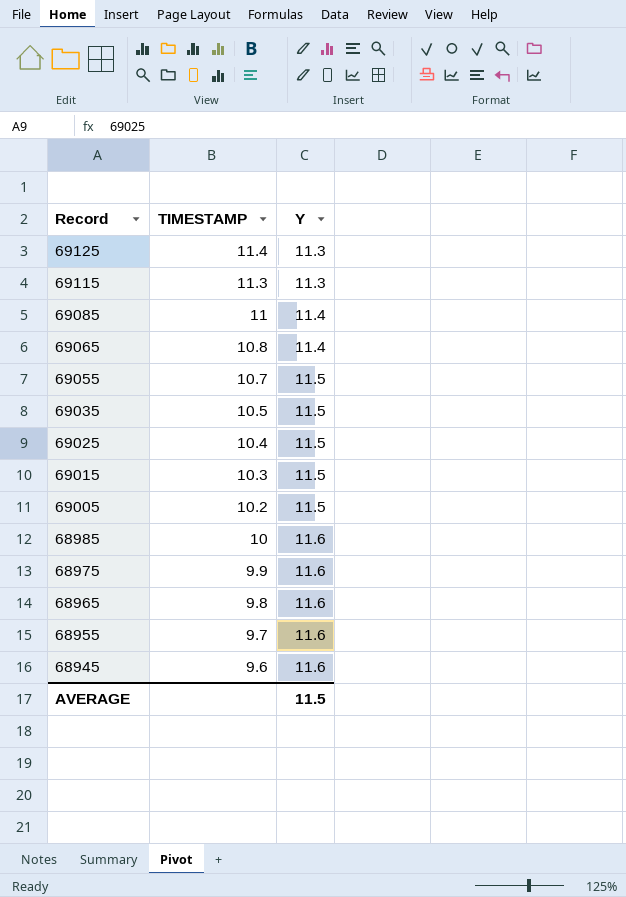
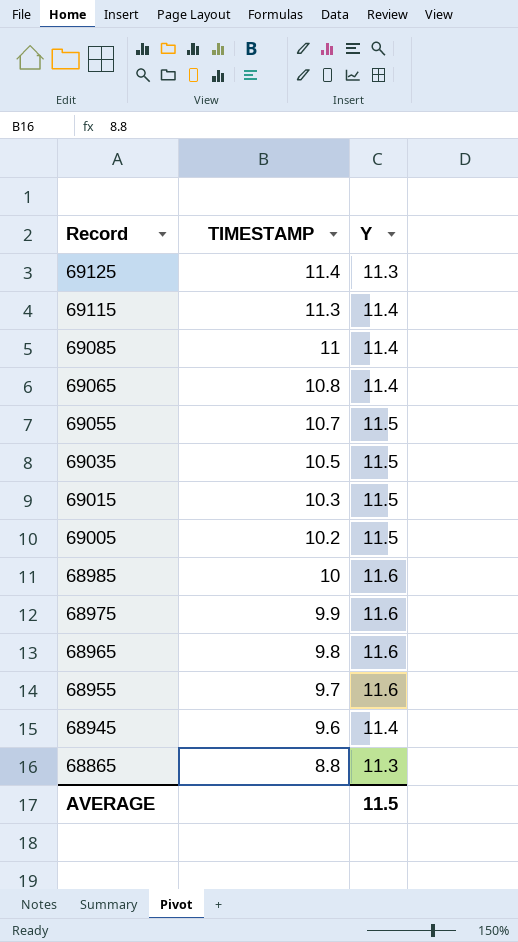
row 69025: 10.4 | 11.5 -> none
69115 | Y: 11.3 -> 11.4
68945 | Y: 11.6 -> 11.4
row 68865: none -> 8.8 | 11.3

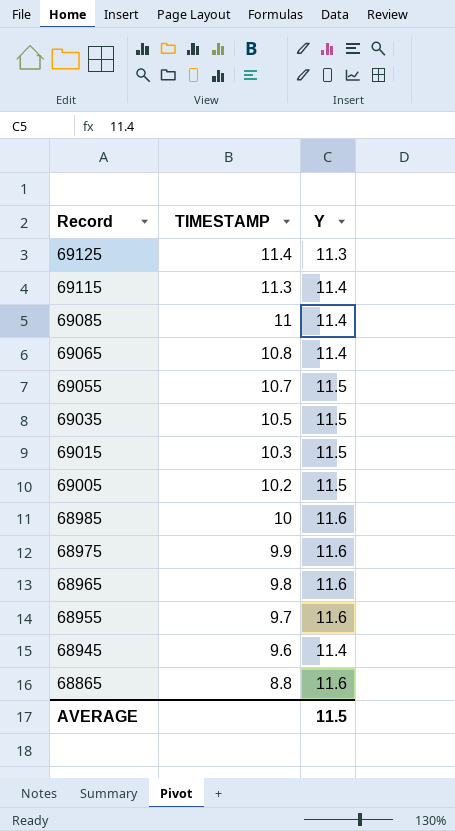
68865 | Y: 11.3 -> 11.6

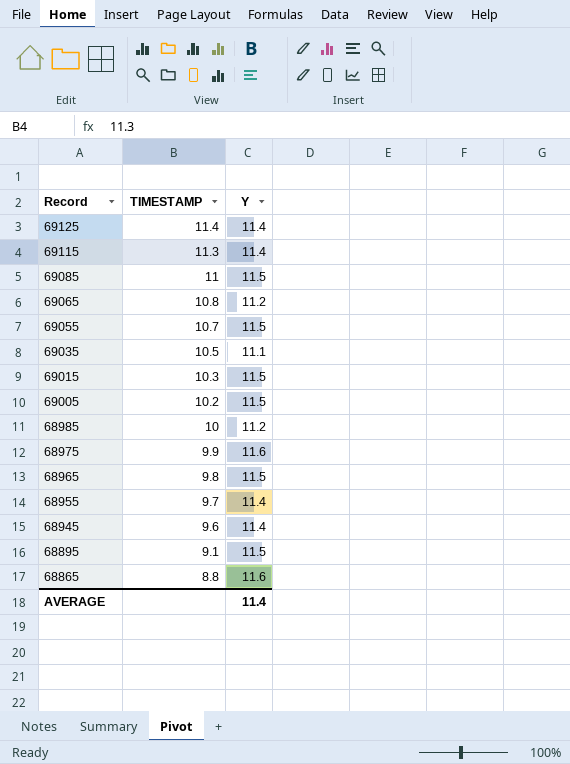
69125 | Y: 11.3 -> 11.4
69085 | Y: 11.4 -> 11.5
69065 | Y: 11.4 -> 11.2
69035 | Y: 11.5 -> 11.1
68985 | Y: 11.6 -> 11.2
68965 | Y: 11.6 -> 11.5
68955 | Y: 11.6 -> 11.4
row 68895: none -> 9.1 | 11.5
AVERAGE | Y: 11.5 -> 11.4

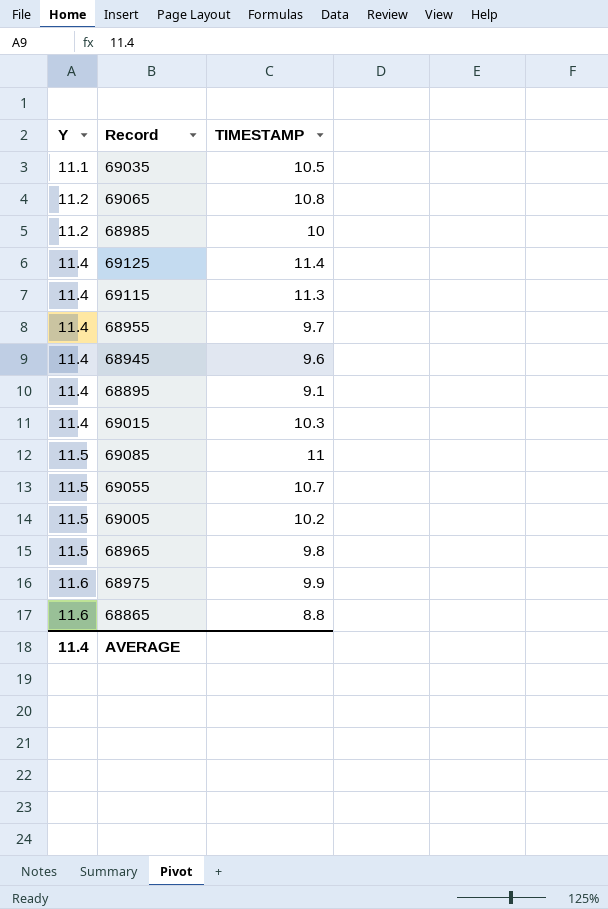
row order: Record descending -> Y ascending
column Y | position: 3 -> 1
68895 | Y: 11.5 -> 11.4
69015 | Y: 11.5 -> 11.4

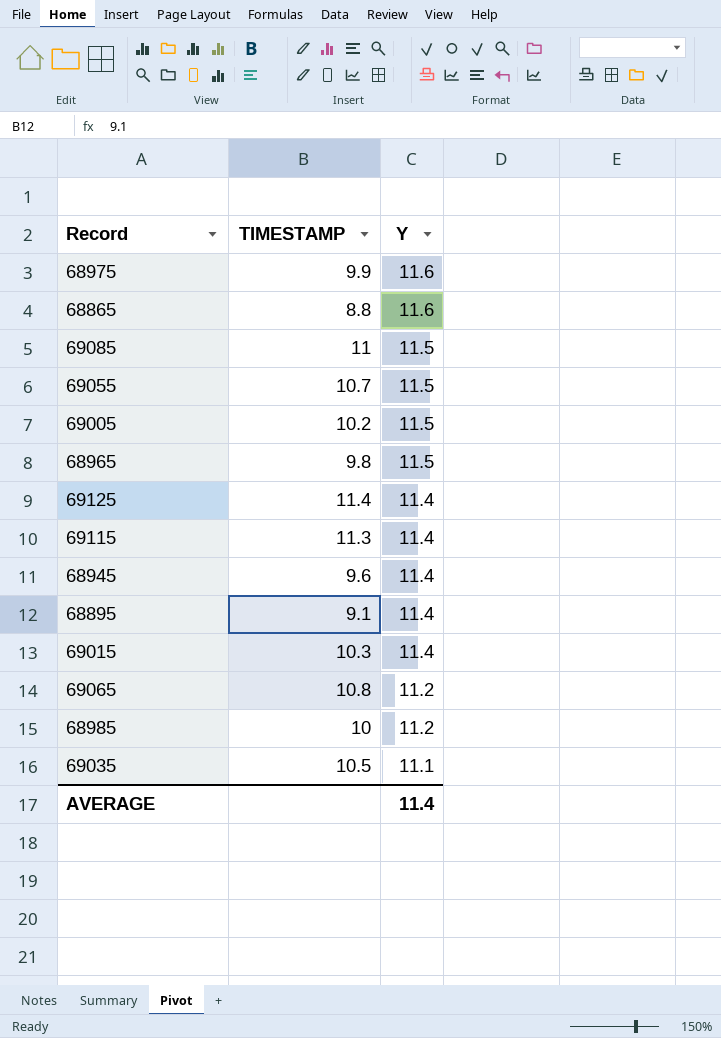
row order: Y ascending -> Y descending
column Y | position: 1 -> 3
row 68955: 11.4 | 9.7 -> none

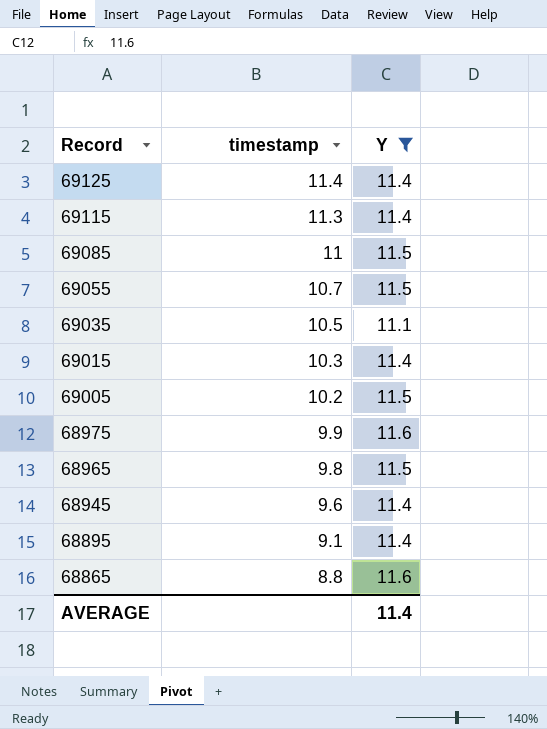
filter: none -> Y != 11.2
row order: Y descending -> Record descending
column name: TIMESTAMP -> timestamp

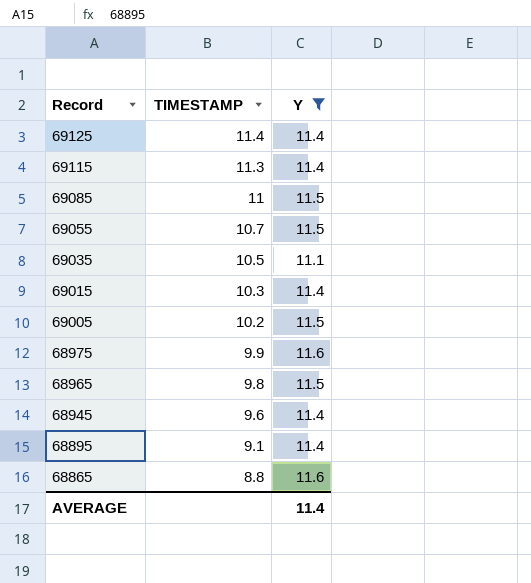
column name: timestamp -> TIMESTAMP

